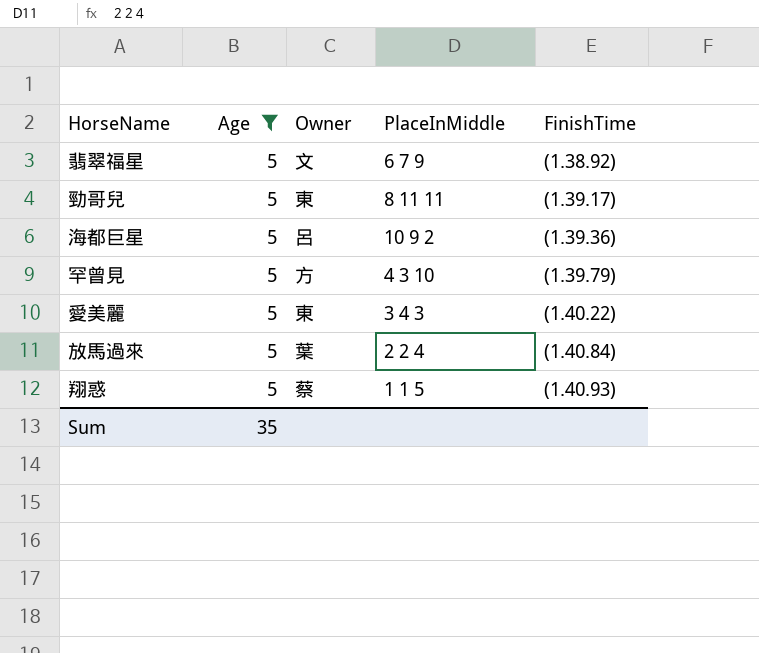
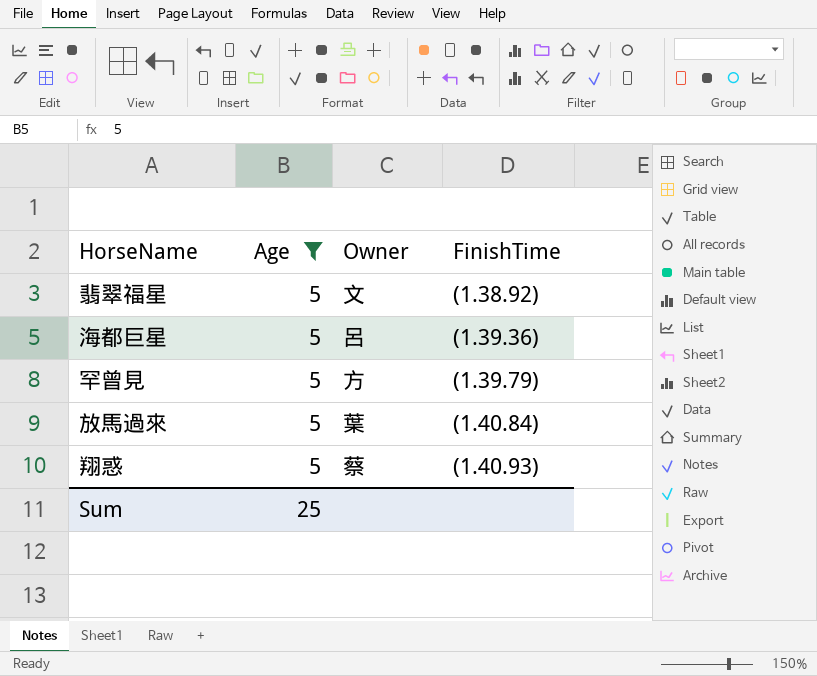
column PlaceInMiddle | position: 4 -> none
row 勁哥兒: 5 | 東 | 8 11 11 | (1.39.17) -> none
row 愛美麗: 5 | 東 | 3 4 3 | (1.40.22) -> none
Sum | Age: 35 -> 25

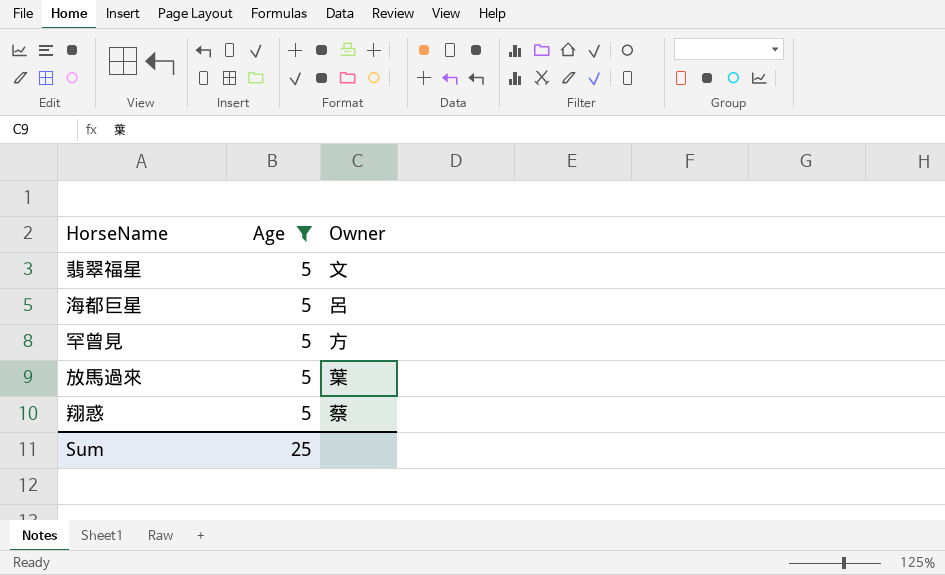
column FinishTime | position: 4 -> none

